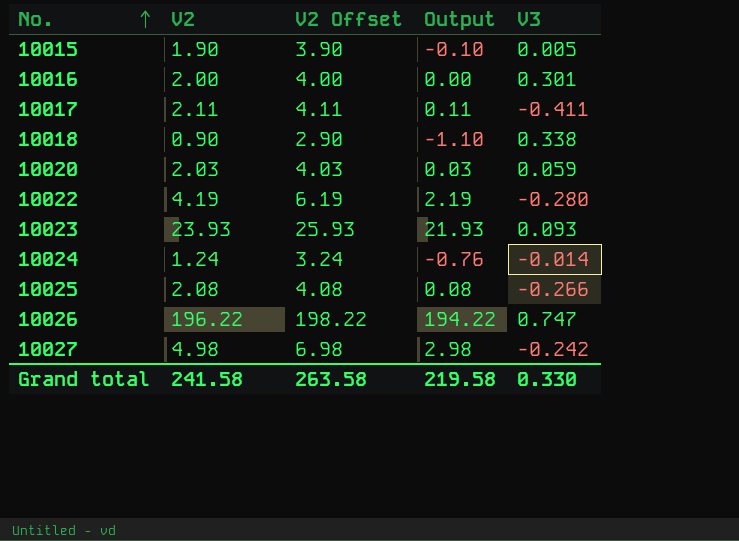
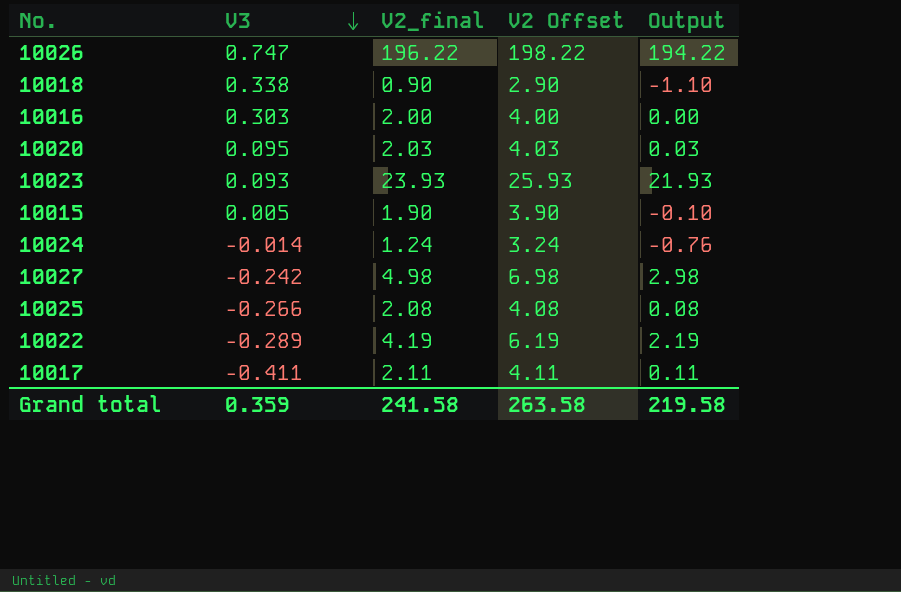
row order: No. ascending -> V3 descending
column V3 | position: 5 -> 2
column name: V2 -> V2_final
10016 | V3: 0.301 -> 0.303
10020 | V3: 0.059 -> 0.095
10022 | V3: -0.280 -> -0.289
Grand total | V3: 0.330 -> 0.359

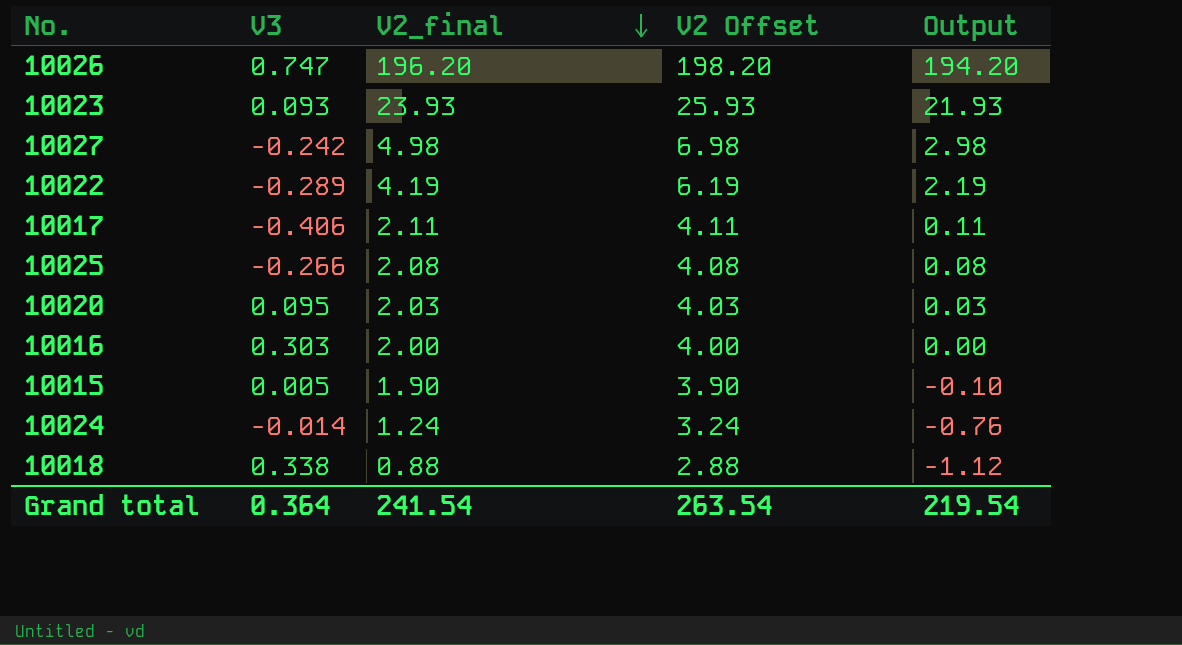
row order: V3 descending -> V2_final descending
10026 | V2_final: 196.22 -> 196.20
10026 | V2 Offset: 198.22 -> 198.20
10026 | Output: 194.22 -> 194.20
10017 | V3: -0.411 -> -0.406
10018 | V2_final: 0.90 -> 0.88
10018 | V2 Offset: 2.90 -> 2.88
10018 | Output: -1.10 -> -1.12
Grand total | V3: 0.359 -> 0.364
Grand total | V2_final: 241.58 -> 241.54
Grand total | V2 Offset: 263.58 -> 263.54
Grand total | Output: 219.58 -> 219.54

